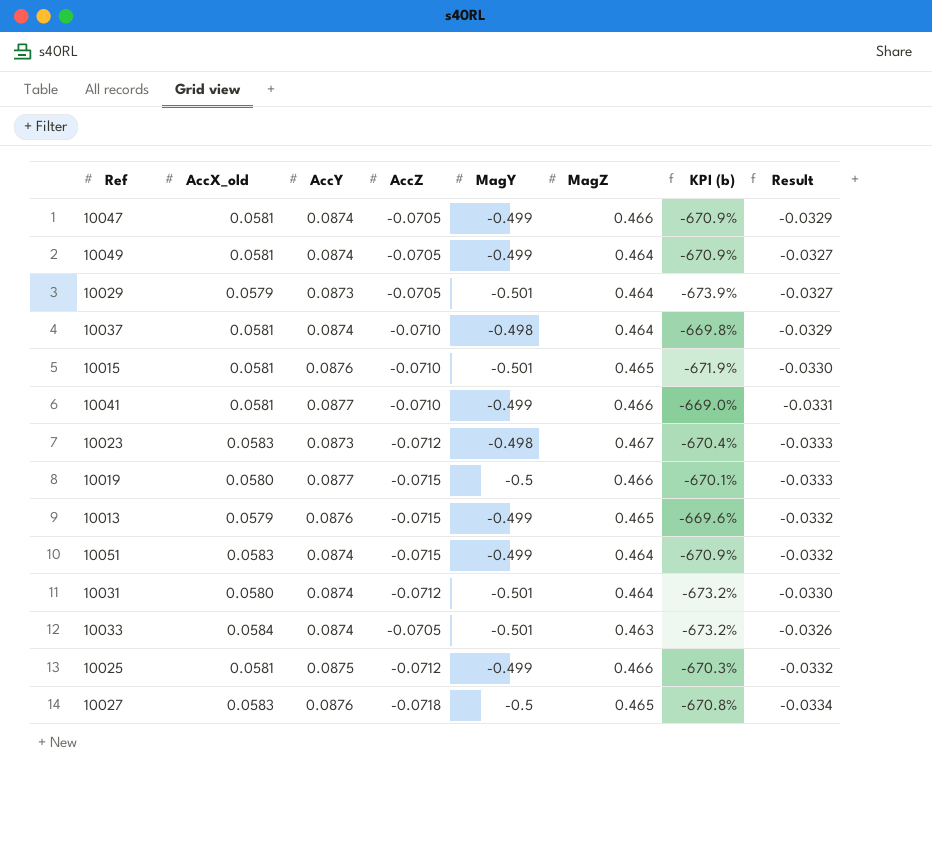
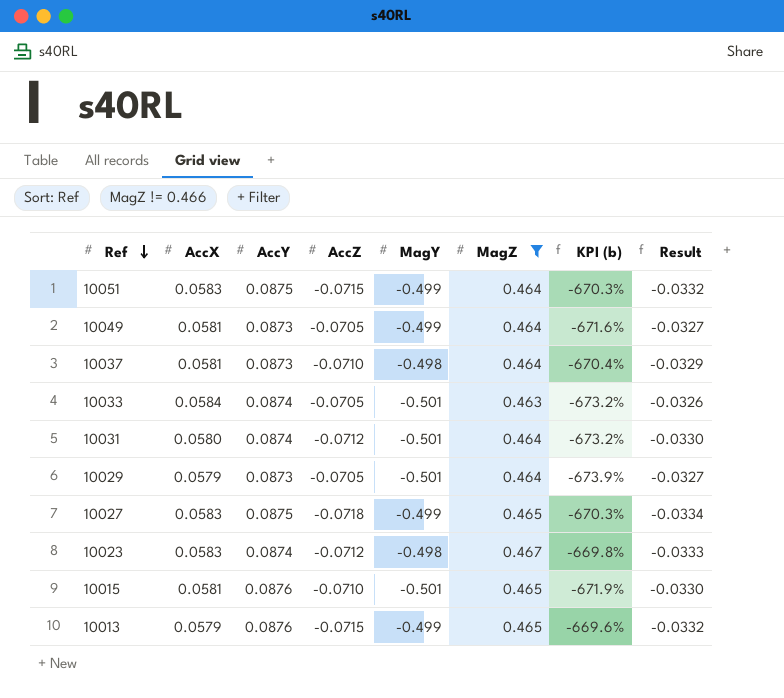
filter: none -> MagZ != 0.466
row order: none -> Ref descending
column name: AccX_old -> AccX
10051 | AccY: 0.0874 -> 0.0875
10051 | KPI (b): -670.9% -> -670.3%
10049 | AccY: 0.0874 -> 0.0873
10049 | KPI (b): -670.9% -> -671.6%
10037 | AccY: 0.0874 -> 0.0873
10037 | KPI (b): -669.8% -> -670.4%
10027 | AccY: 0.0876 -> 0.0875
10027 | MagY: -0.5 -> -0.499
10027 | KPI (b): -670.8% -> -670.3%
10023 | AccY: 0.0873 -> 0.0874
10023 | KPI (b): -670.4% -> -669.8%

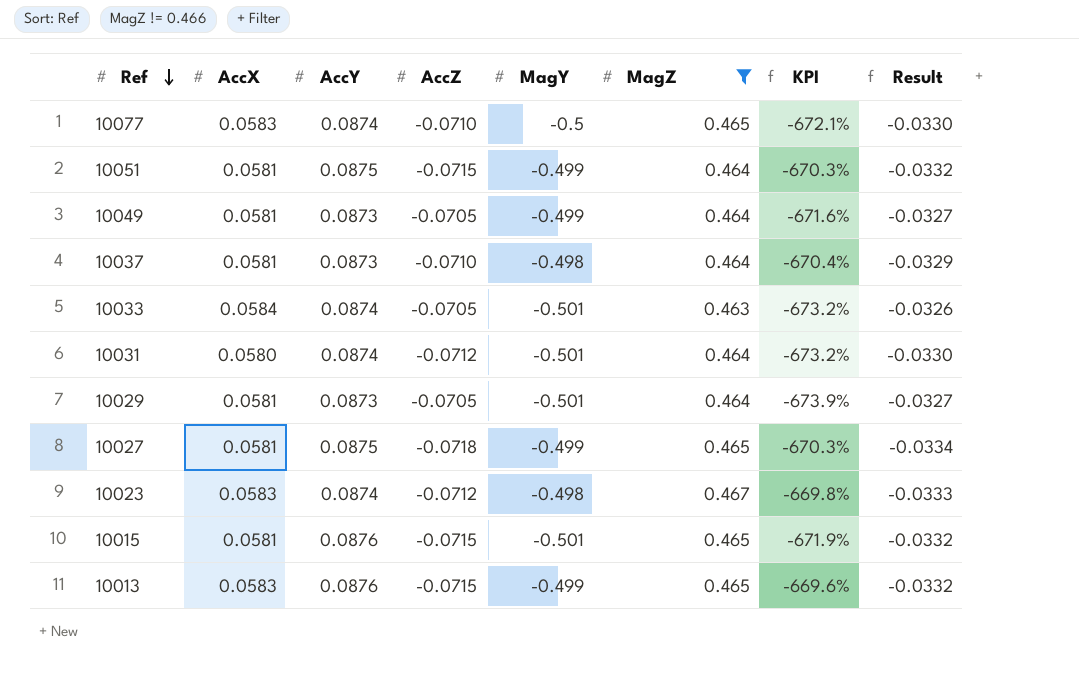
column name: KPI (b) -> KPI
row 10077: none -> 0.0583 | 0.0874 | -0.0710 | -0.5 | 0.465 | -672.1% | -0.0330
10051 | AccX: 0.0583 -> 0.0581
10029 | AccX: 0.0579 -> 0.0581
10027 | AccX: 0.0583 -> 0.0581
10015 | AccZ: -0.0710 -> -0.0715
10015 | Result: -0.0330 -> -0.0332
10013 | AccX: 0.0579 -> 0.0583

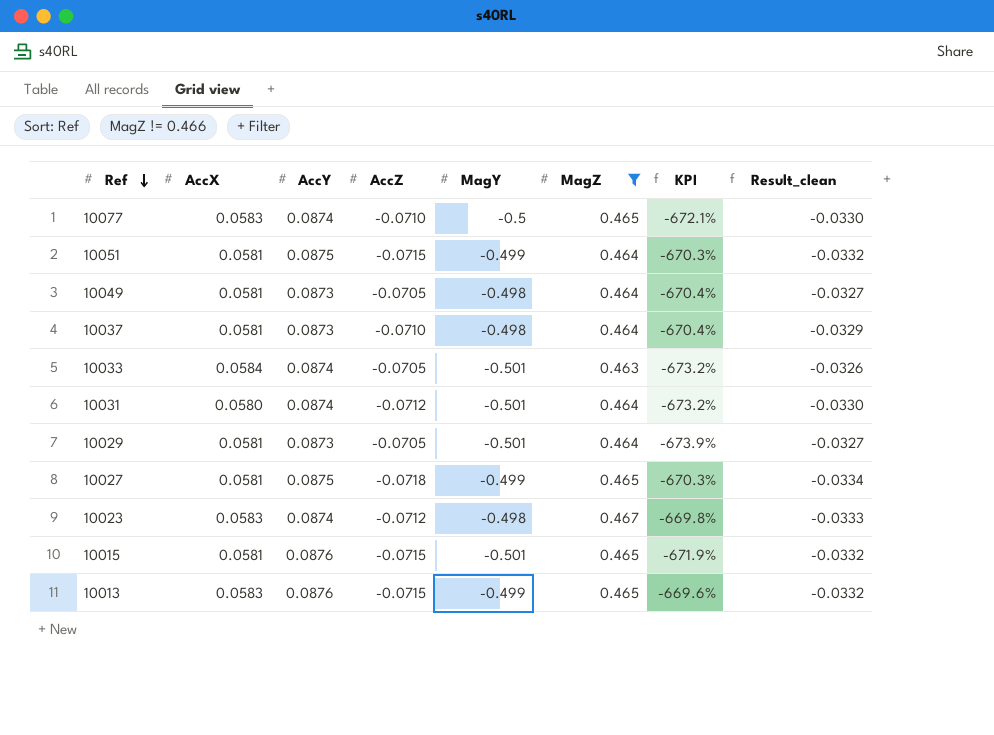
column name: Result -> Result_clean
10049 | MagY: -0.499 -> -0.498
10049 | KPI: -671.6% -> -670.4%

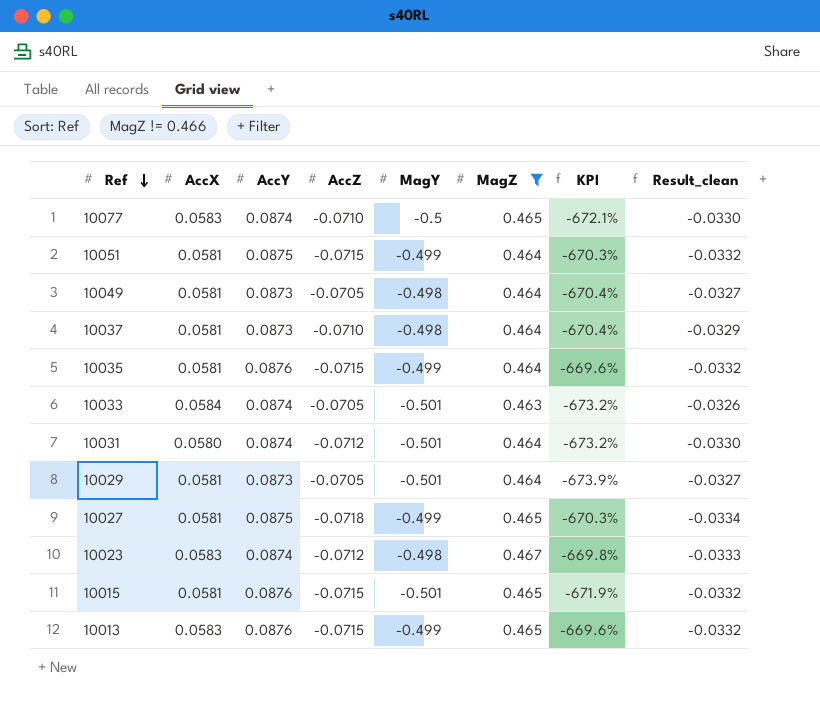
row 10035: none -> 0.0581 | 0.0876 | -0.0715 | -0.499 | 0.464 | -669.6% | -0.0332

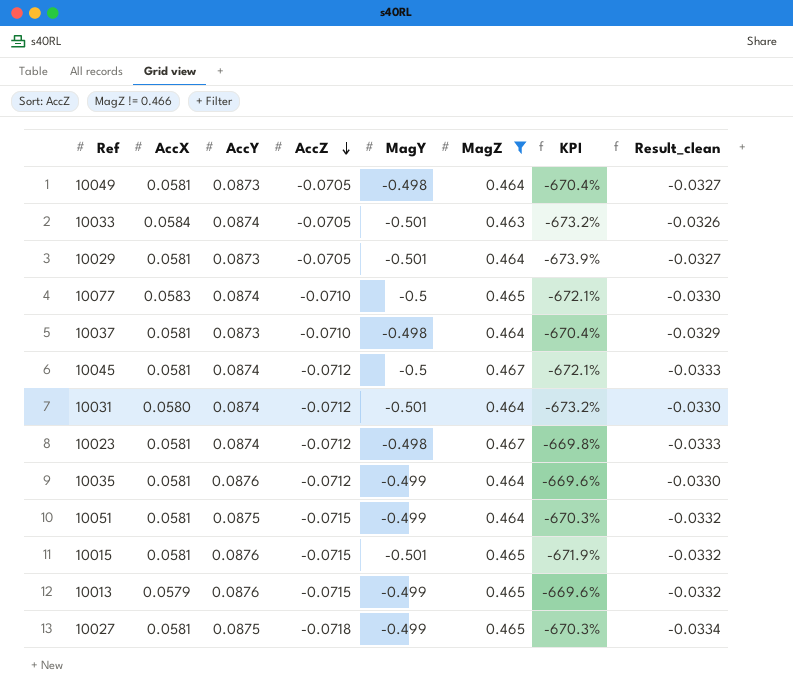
row order: Ref descending -> AccZ descending
row 10045: none -> 0.0581 | 0.0874 | -0.0712 | -0.5 | 0.467 | -672.1% | -0.0333
10023 | AccX: 0.0583 -> 0.0581
10035 | AccZ: -0.0715 -> -0.0712
10035 | Result_clean: -0.0332 -> -0.0330
10013 | AccX: 0.0583 -> 0.0579

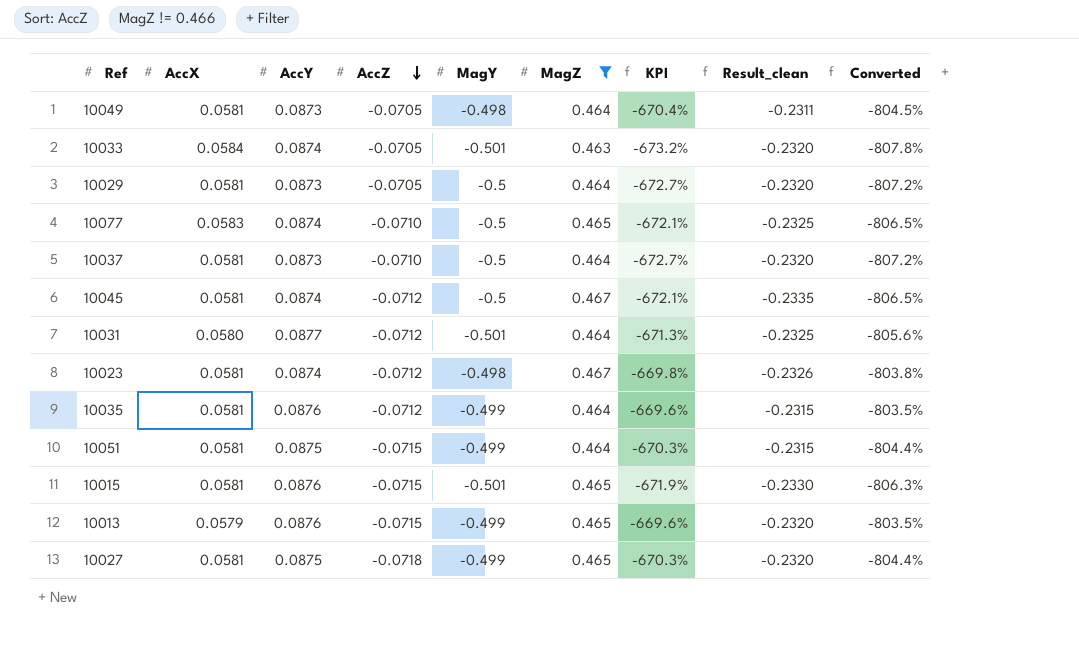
column Result_clean | formula: [AccZ] * [MagZ] -> [MagY] * [MagZ]
column Converted | formula: none -> [KPI] * 1.2
10029 | MagY: -0.501 -> -0.5
10029 | KPI: -673.9% -> -672.7%
10037 | MagY: -0.498 -> -0.5
10037 | KPI: -670.4% -> -672.7%
10031 | AccY: 0.0874 -> 0.0877
10031 | KPI: -673.2% -> -671.3%

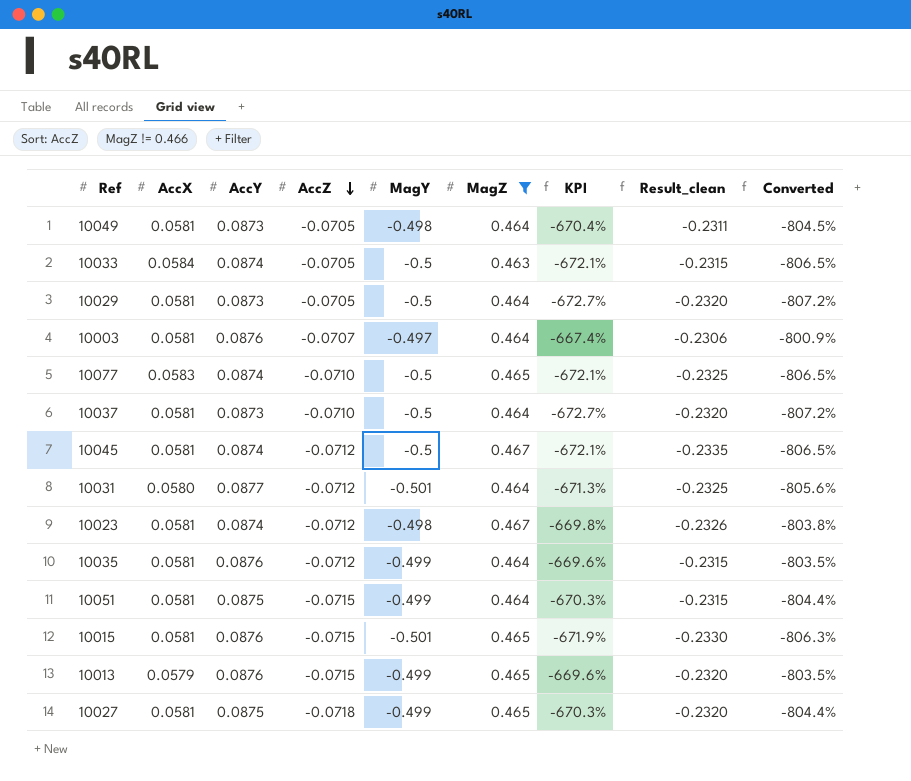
10033 | MagY: -0.501 -> -0.5
10033 | KPI: -673.2% -> -672.1%
10033 | Result_clean: -0.2320 -> -0.2315
10033 | Converted: -807.8% -> -806.5%
row 10003: none -> 0.0581 | 0.0876 | -0.0707 | -0.497 | 0.464 | -667.4% | -0.2306 | -800.9%

